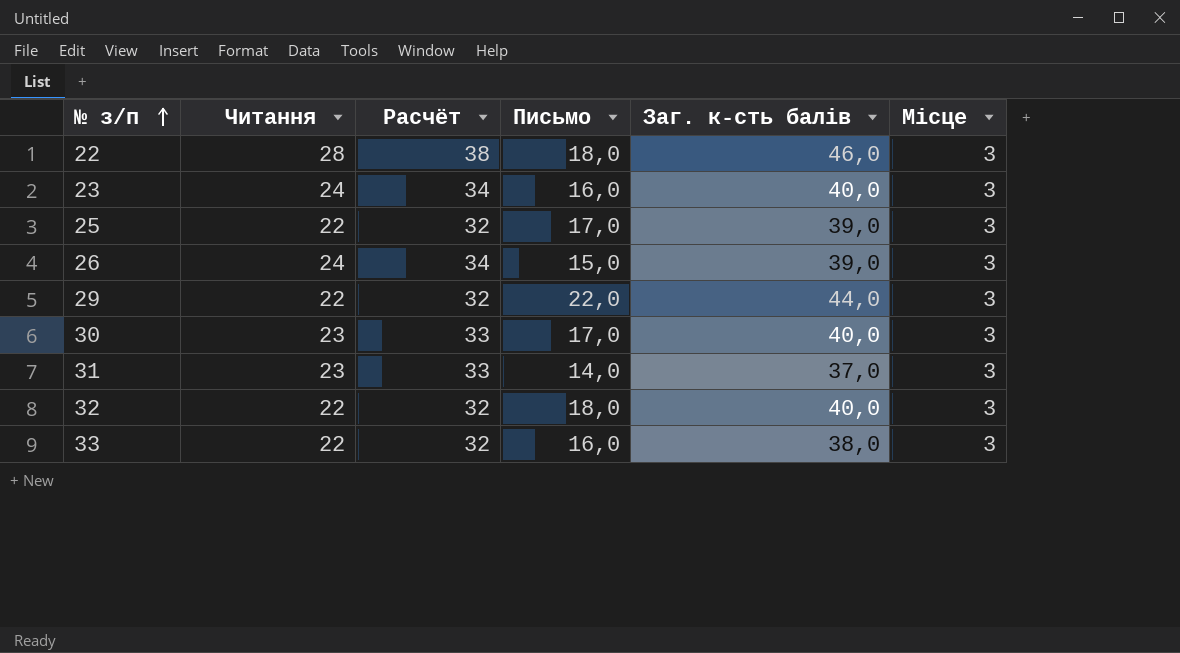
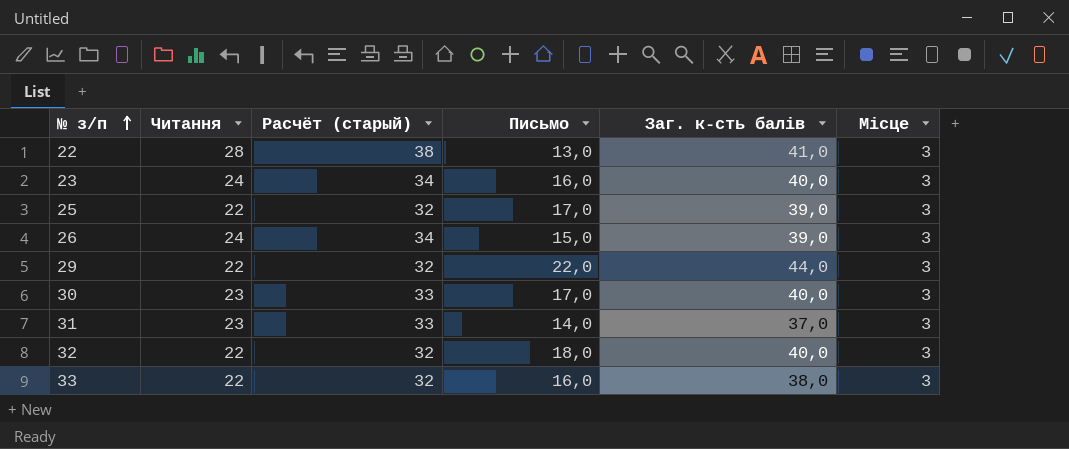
column name: Расчёт -> Расчёт (старый)
22 | Письмо: 18,0 -> 13,0
22 | Заг. к-сть балів: 46,0 -> 41,0

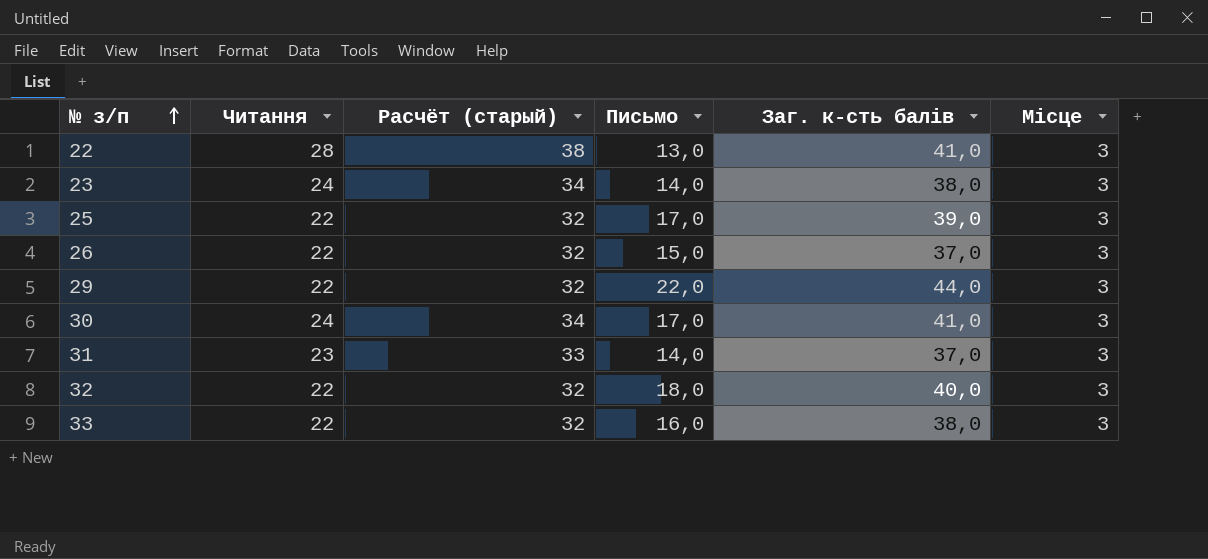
23 | Письмо: 16,0 -> 14,0
23 | Заг. к-сть балів: 40,0 -> 38,0
26 | Читання: 24 -> 22
26 | Расчёт (старый): 34 -> 32
26 | Заг. к-сть балів: 39,0 -> 37,0
30 | Читання: 23 -> 24
30 | Расчёт (старый): 33 -> 34
30 | Заг. к-сть балів: 40,0 -> 41,0

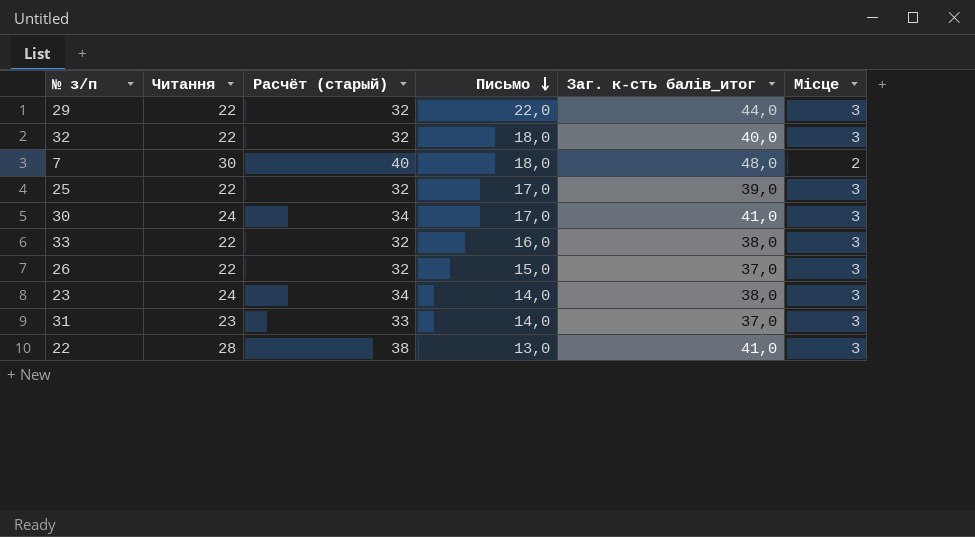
row order: № з/п ascending -> Письмо descending
column name: Заг. к-сть балів -> Заг. к-сть балів_итог
row 7: none -> 30 | 40 | 18,0 | 48,0 | 2

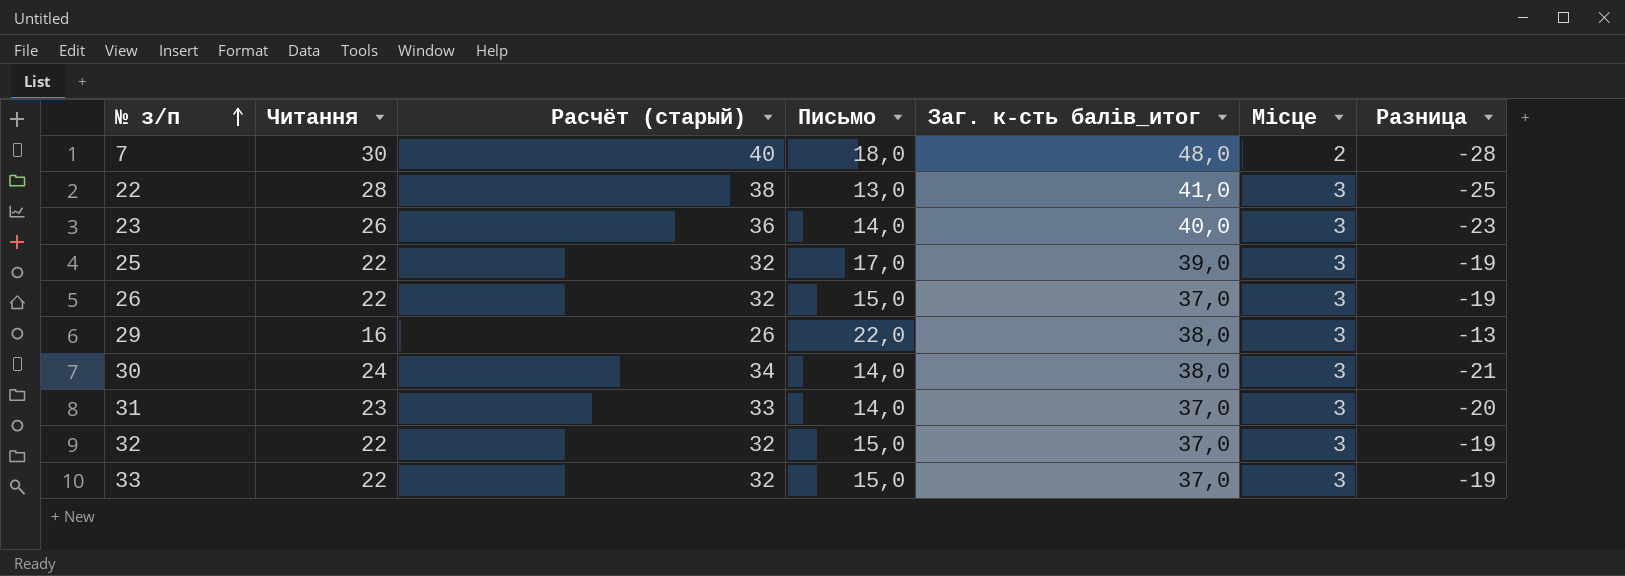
row order: Письмо descending -> № з/п ascending
column Разница | formula: none -> [Місце] - [Читання]
23 | Читання: 24 -> 26
23 | Расчёт (старый): 34 -> 36
23 | Заг. к-сть балів_итог: 38,0 -> 40,0
29 | Читання: 22 -> 16
29 | Расчёт (старый): 32 -> 26
29 | Заг. к-сть балів_итог: 44,0 -> 38,0
30 | Письмо: 17,0 -> 14,0
30 | Заг. к-сть балів_итог: 41,0 -> 38,0
32 | Письмо: 18,0 -> 15,0
32 | Заг. к-сть балів_итог: 40,0 -> 37,0
33 | Письмо: 16,0 -> 15,0
33 | Заг. к-сть балів_итог: 38,0 -> 37,0

